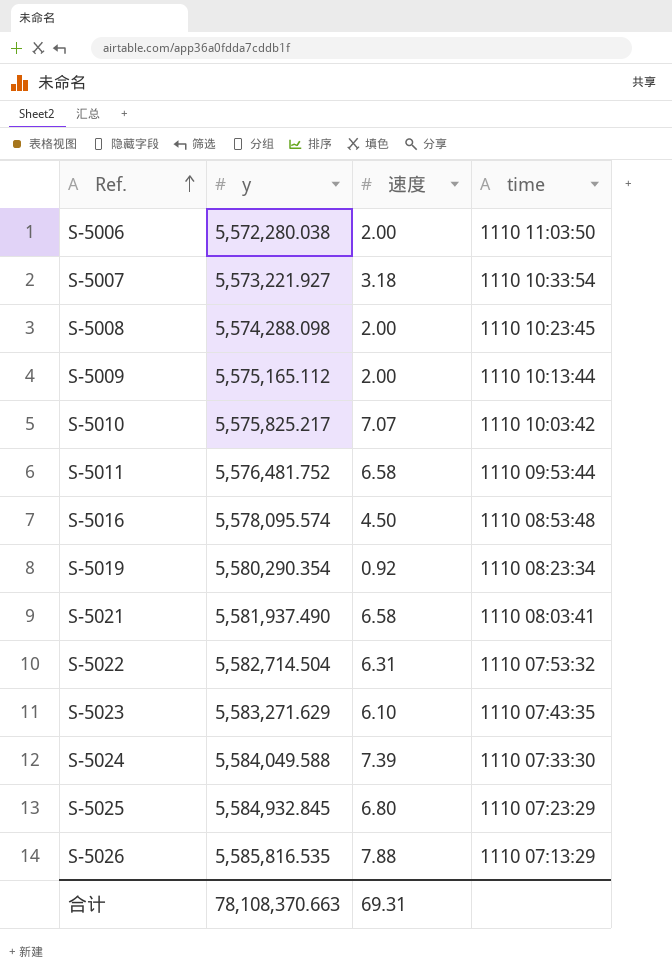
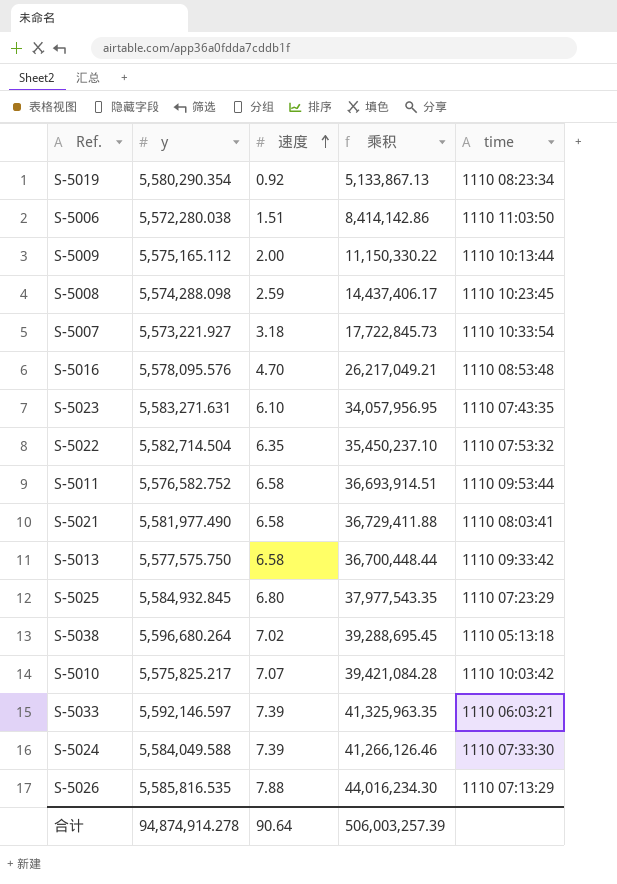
row order: Ref. ascending -> 速度 ascending
column 乘积 | formula: none -> [y] * [速度]
S-5006 | 速度: 2.00 -> 1.51
S-5008 | 速度: 2.00 -> 2.59
S-5016 | y: 5,578,095.574 -> 5,578,095.576
S-5016 | 速度: 4.50 -> 4.70
S-5023 | y: 5,583,271.629 -> 5,583,271.631
S-5022 | 速度: 6.31 -> 6.35
S-5011 | y: 5,576,481.752 -> 5,576,582.752
S-5021 | y: 5,581,937.490 -> 5,581,977.490
row S-5013: none -> 5,577,575.750 | 6.58 | 36,700,448.44 | 1110 09:33:42
row S-5038: none -> 5,596,680.264 | 7.02 | 39,288,695.45 | 1110 05:13:18
row S-5033: none -> 5,592,146.597 | 7.39 | 41,325,963.35 | 1110 06:03:21
合计 | y: 78,108,370.663 -> 94,874,914.278
合计 | 速度: 69.31 -> 90.64

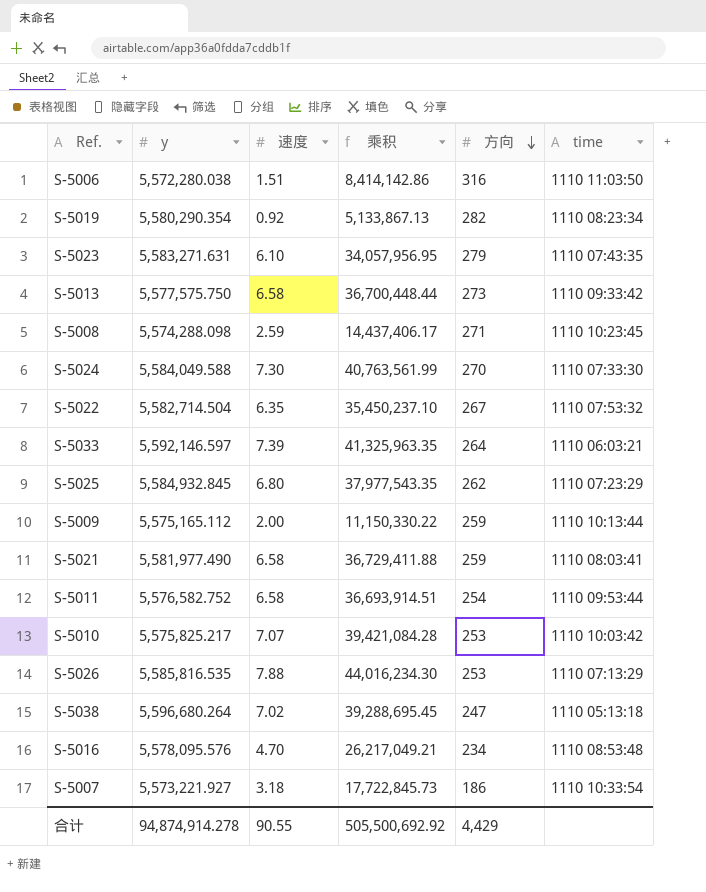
row order: 速度 ascending -> 方向 descending
column 方向 | position: none -> 5
S-5024 | 速度: 7.39 -> 7.30
S-5024 | 乘积: 41,266,126.46 -> 40,763,561.99
合计 | 速度: 90.64 -> 90.55
合计 | 乘积: 506,003,257.39 -> 505,500,692.92

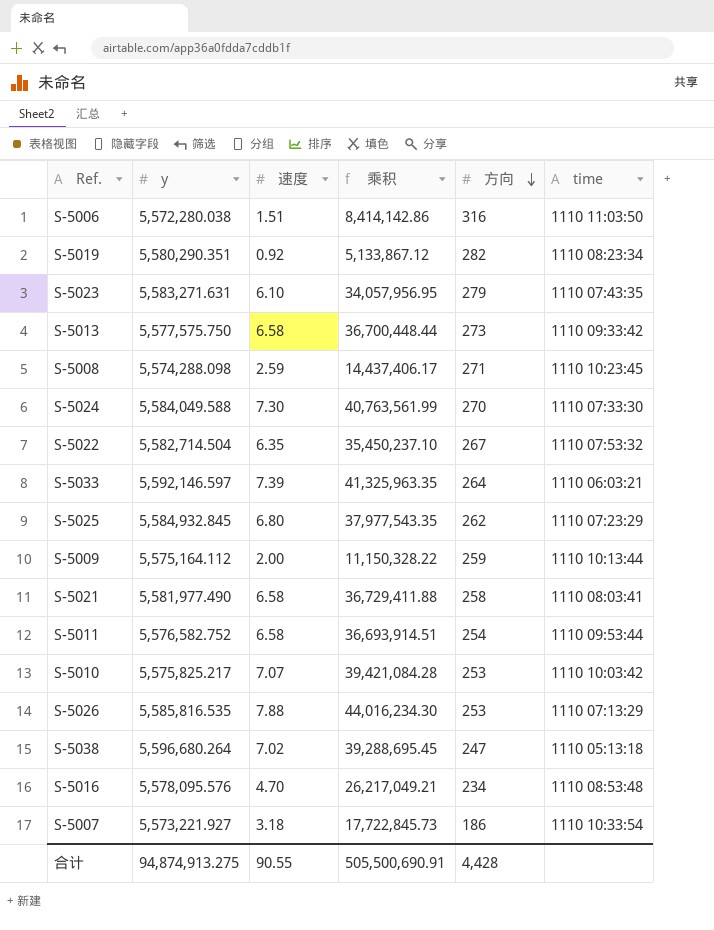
S-5019 | y: 5,580,290.354 -> 5,580,290.351
S-5019 | 乘积: 5,133,867.13 -> 5,133,867.12
S-5009 | y: 5,575,165.112 -> 5,575,164.112
S-5009 | 乘积: 11,150,330.22 -> 11,150,328.22
S-5021 | 方向: 259 -> 258
合计 | y: 94,874,914.278 -> 94,874,913.275
合计 | 乘积: 505,500,692.92 -> 505,500,690.91
合计 | 方向: 4,429 -> 4,428

